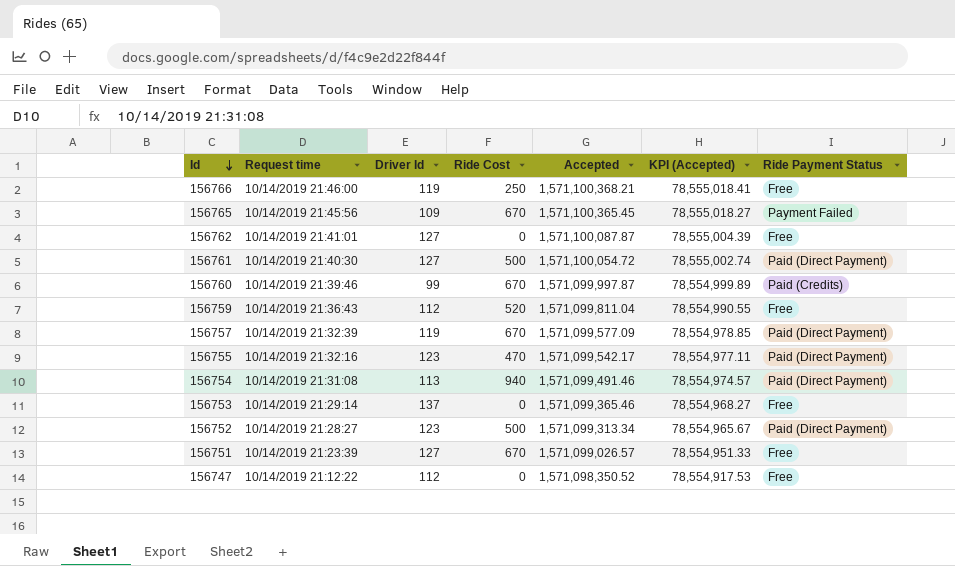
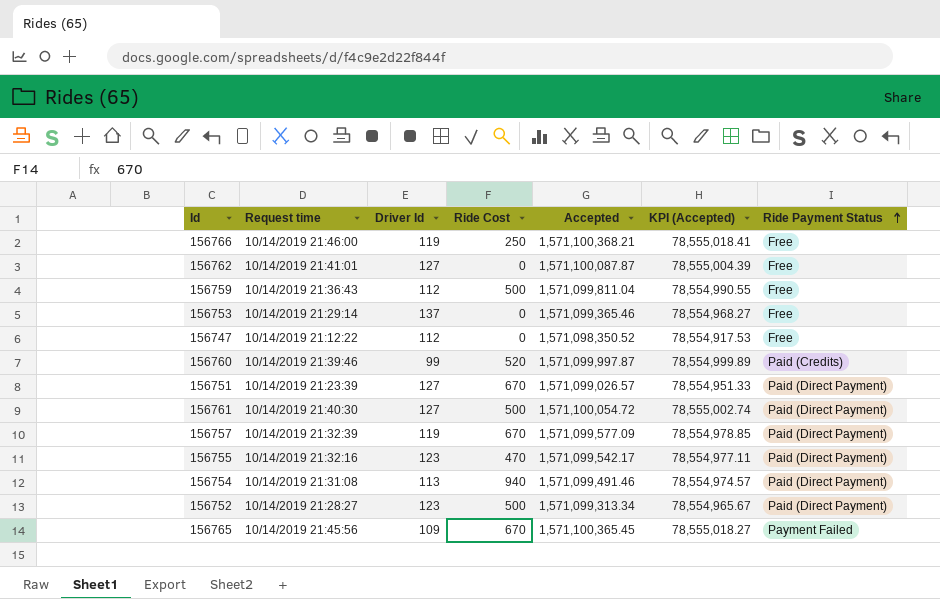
row order: Id descending -> Ride Payment Status ascending
156759 | Ride Cost: 520 -> 500
156760 | Ride Cost: 670 -> 520
156751 | Ride Payment Status: Free -> Paid (Direct Payment)

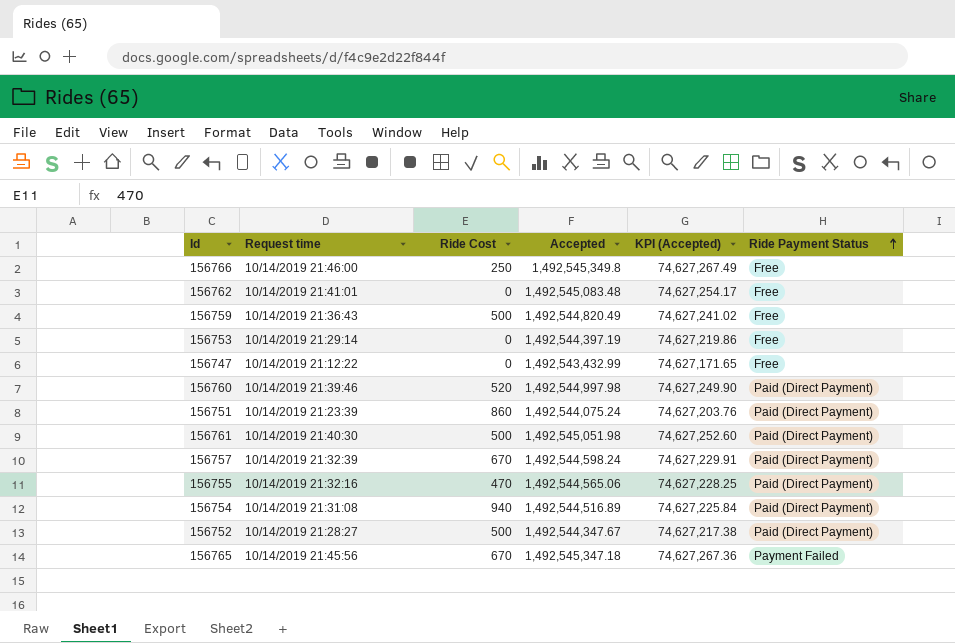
column Driver Id | position: 3 -> none
156766 | Accepted: 1,571,100,368.21 -> 1,492,545,349.8
156766 | KPI (Accepted): 78,555,018.41 -> 74,627,267.49
156762 | Accepted: 1,571,100,087.87 -> 1,492,545,083.48
156762 | KPI (Accepted): 78,555,004.39 -> 74,627,254.17
156759 | Accepted: 1,571,099,811.04 -> 1,492,544,820.49
156759 | KPI (Accepted): 78,554,990.55 -> 74,627,241.02
156753 | Accepted: 1,571,099,365.46 -> 1,492,544,397.19
156753 | KPI (Accepted): 78,554,968.27 -> 74,627,219.86
156747 | Accepted: 1,571,098,350.52 -> 1,492,543,432.99
156747 | KPI (Accepted): 78,554,917.53 -> 74,627,171.65
156760 | Accepted: 1,571,099,997.87 -> 1,492,544,997.98
156760 | KPI (Accepted): 78,554,999.89 -> 74,627,249.90
156760 | Ride Payment Status: Paid (Credits) -> Paid (Direct Payment)
156751 | Ride Cost: 670 -> 860
156751 | Accepted: 1,571,099,026.57 -> 1,492,544,075.24
156751 | KPI (Accepted): 78,554,951.33 -> 74,627,203.76
156761 | Accepted: 1,571,100,054.72 -> 1,492,545,051.98
156761 | KPI (Accepted): 78,555,002.74 -> 74,627,252.60
156757 | Accepted: 1,571,099,577.09 -> 1,492,544,598.24
156757 | KPI (Accepted): 78,554,978.85 -> 74,627,229.91
156755 | Accepted: 1,571,099,542.17 -> 1,492,544,565.06
156755 | KPI (Accepted): 78,554,977.11 -> 74,627,228.25
156754 | Accepted: 1,571,099,491.46 -> 1,492,544,516.89
156754 | KPI (Accepted): 78,554,974.57 -> 74,627,225.84
156752 | Accepted: 1,571,099,313.34 -> 1,492,544,347.67
156752 | KPI (Accepted): 78,554,965.67 -> 74,627,217.38
156765 | Accepted: 1,571,100,365.45 -> 1,492,545,347.18
156765 | KPI (Accepted): 78,555,018.27 -> 74,627,267.36

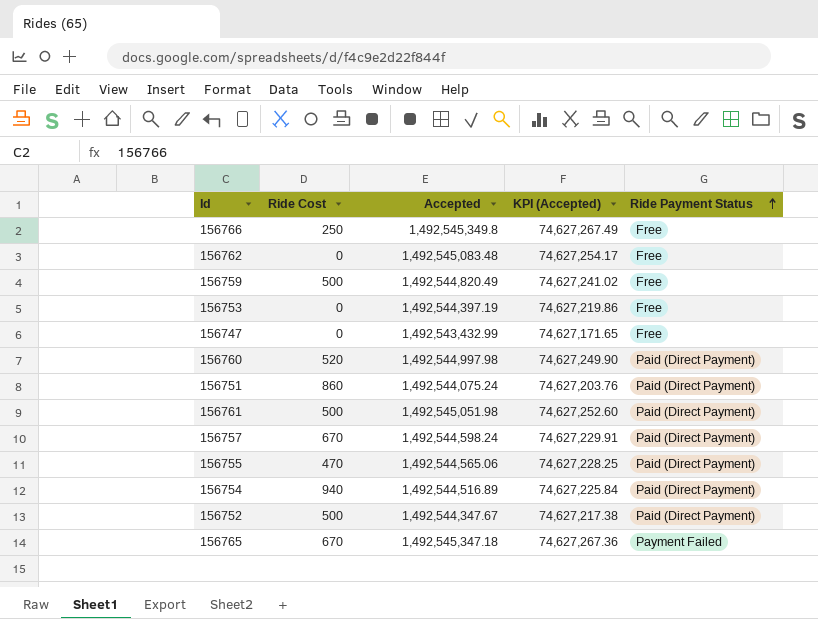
column Request time | position: 2 -> none

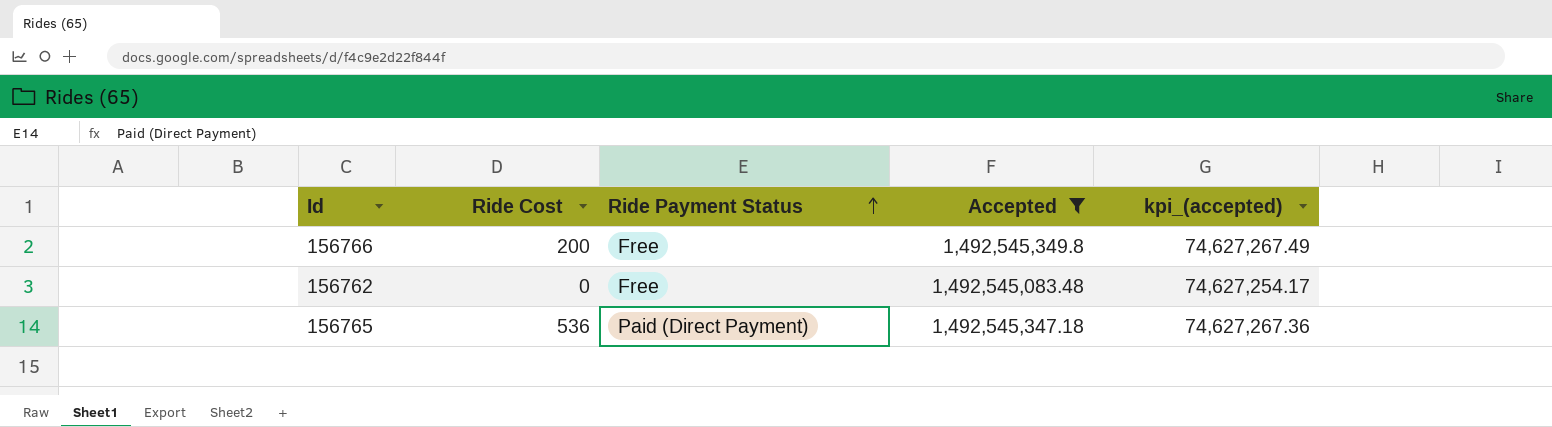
filter: none -> Accepted >= 1,492,545,083.48
column Ride Payment Status | position: 5 -> 3
column name: KPI (Accepted) -> kpi_(accepted)
156766 | Ride Cost: 250 -> 200
156765 | Ride Cost: 670 -> 536
156765 | Ride Payment Status: Payment Failed -> Paid (Direct Payment)

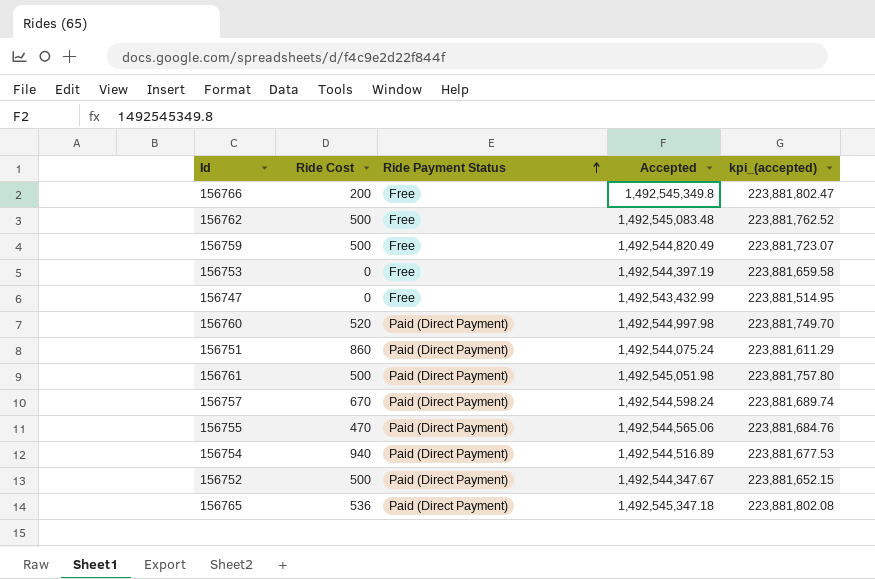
filter: Accepted >= 1,492,545,083.48 -> none
column kpi_(accepted) | formula: [Accepted] * 0.05 -> [Accepted] * 0.15
156762 | Ride Cost: 0 -> 500

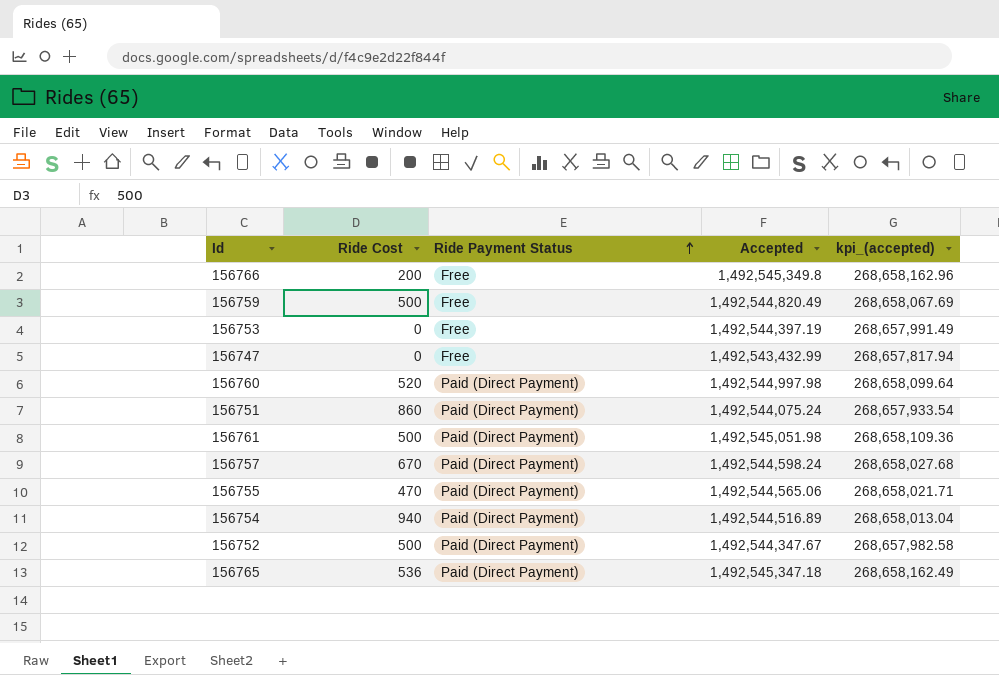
column kpi_(accepted) | formula: [Accepted] * 0.15 -> [Accepted] * 0.18
row 156762: 500 | Free | 1,492,545,083.48 | 223,881,762.52 -> none

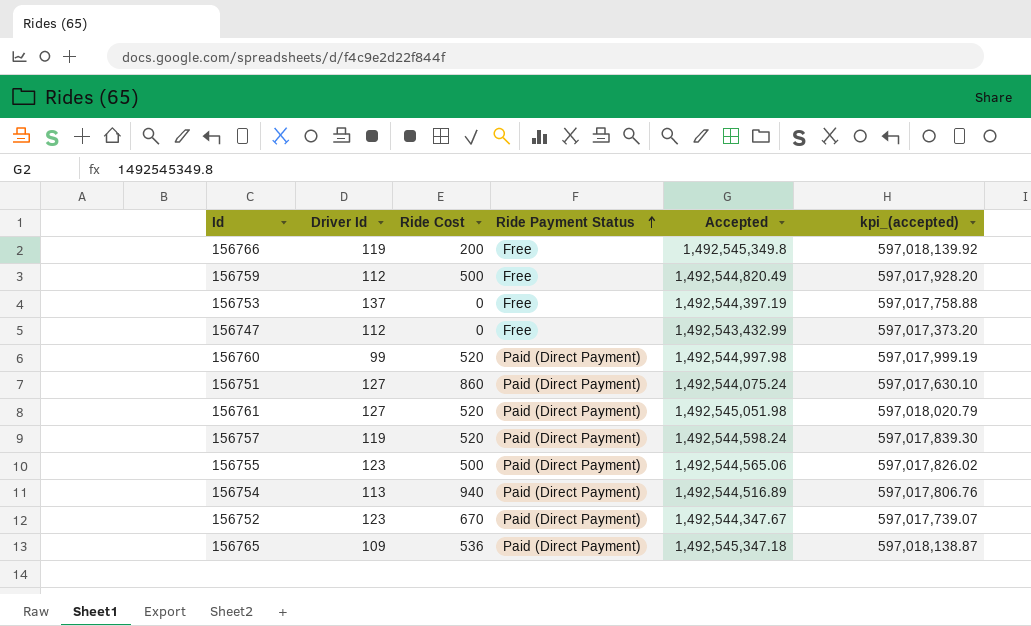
column Driver Id | position: none -> 2
column kpi_(accepted) | formula: [Accepted] * 0.18 -> [Accepted] * 0.4
156761 | Ride Cost: 500 -> 520
156757 | Ride Cost: 670 -> 520
156755 | Ride Cost: 470 -> 500
156752 | Ride Cost: 500 -> 670

